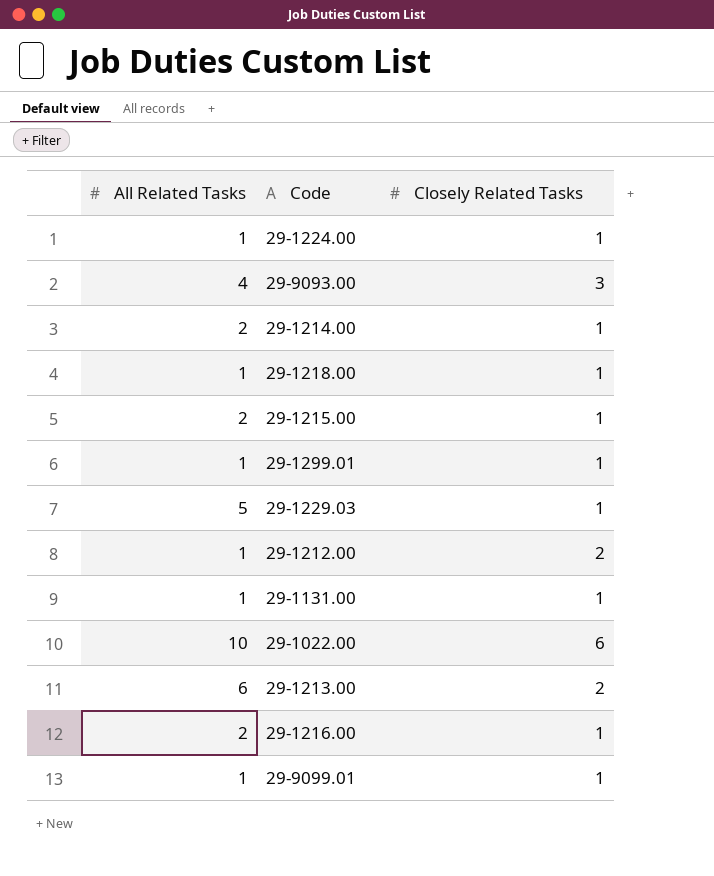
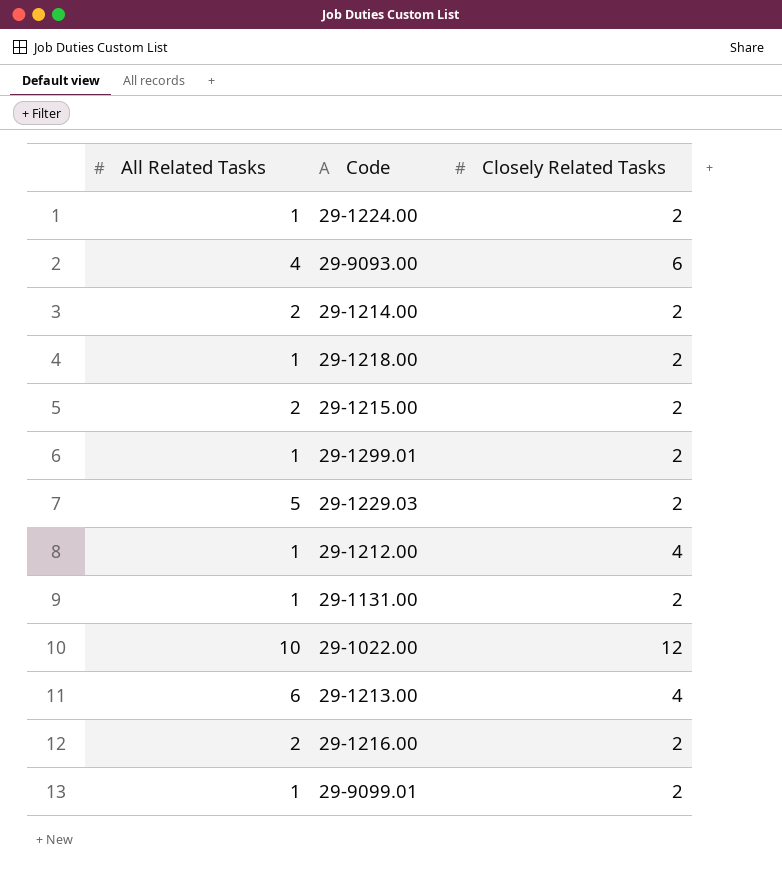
29-1224.00 | Closely Related Tasks: 1 -> 2
29-9093.00 | Closely Related Tasks: 3 -> 6
29-1214.00 | Closely Related Tasks: 1 -> 2
29-1218.00 | Closely Related Tasks: 1 -> 2
29-1215.00 | Closely Related Tasks: 1 -> 2
29-1299.01 | Closely Related Tasks: 1 -> 2
29-1229.03 | Closely Related Tasks: 1 -> 2
29-1212.00 | Closely Related Tasks: 2 -> 4
29-1131.00 | Closely Related Tasks: 1 -> 2
29-1022.00 | Closely Related Tasks: 6 -> 12
29-1213.00 | Closely Related Tasks: 2 -> 4
29-1216.00 | Closely Related Tasks: 1 -> 2
29-9099.01 | Closely Related Tasks: 1 -> 2

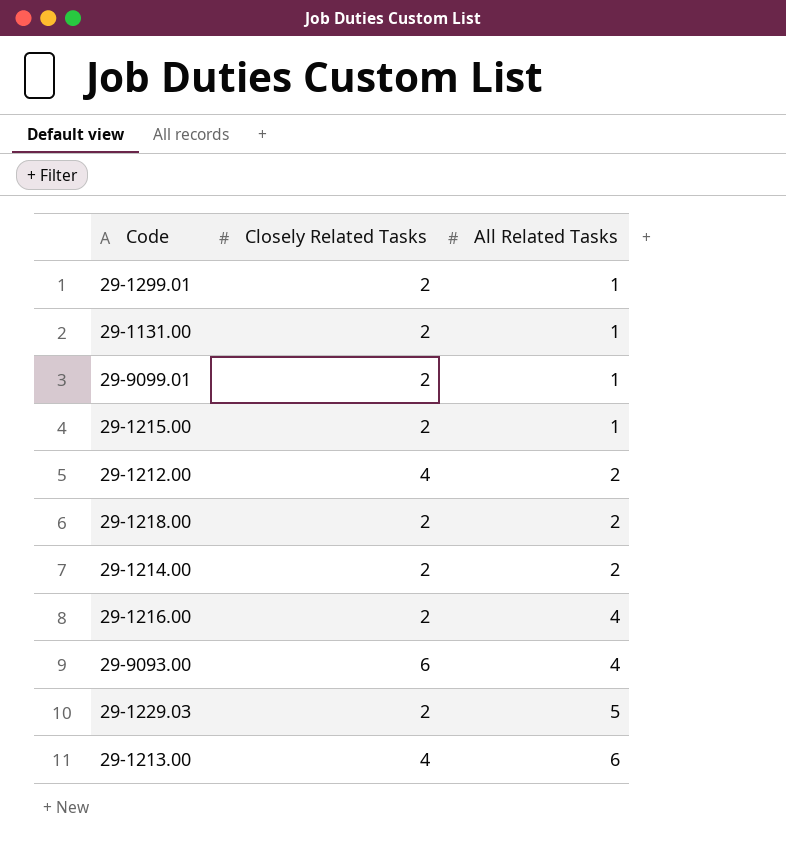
row order: none -> All Related Tasks ascending
column All Related Tasks | position: 1 -> 3
row 29-1224.00: 1 | 2 -> none
row 29-1022.00: 10 | 12 -> none
29-1215.00 | All Related Tasks: 2 -> 1
29-1212.00 | All Related Tasks: 1 -> 2
29-1218.00 | All Related Tasks: 1 -> 2
29-1216.00 | All Related Tasks: 2 -> 4

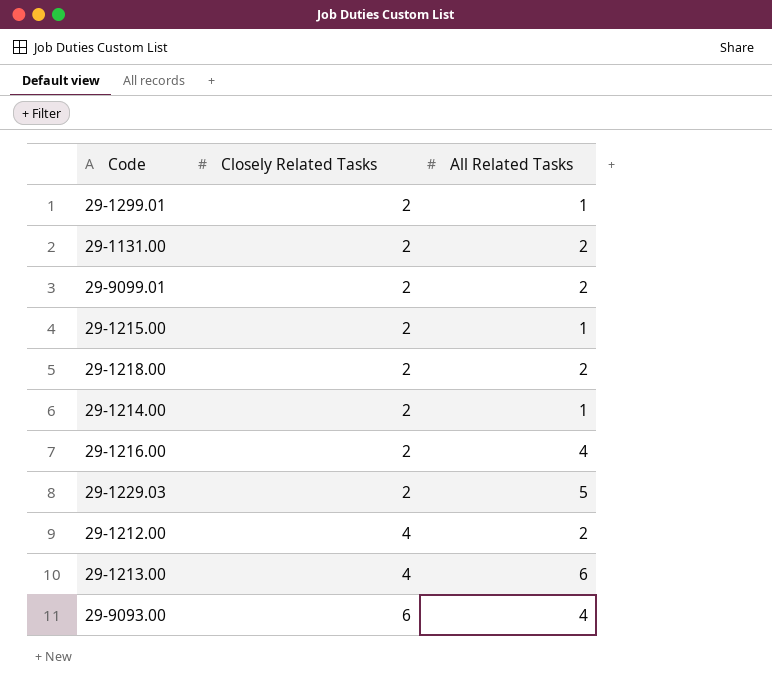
row order: All Related Tasks ascending -> Closely Related Tasks ascending
29-1131.00 | All Related Tasks: 1 -> 2
29-9099.01 | All Related Tasks: 1 -> 2
29-1214.00 | All Related Tasks: 2 -> 1

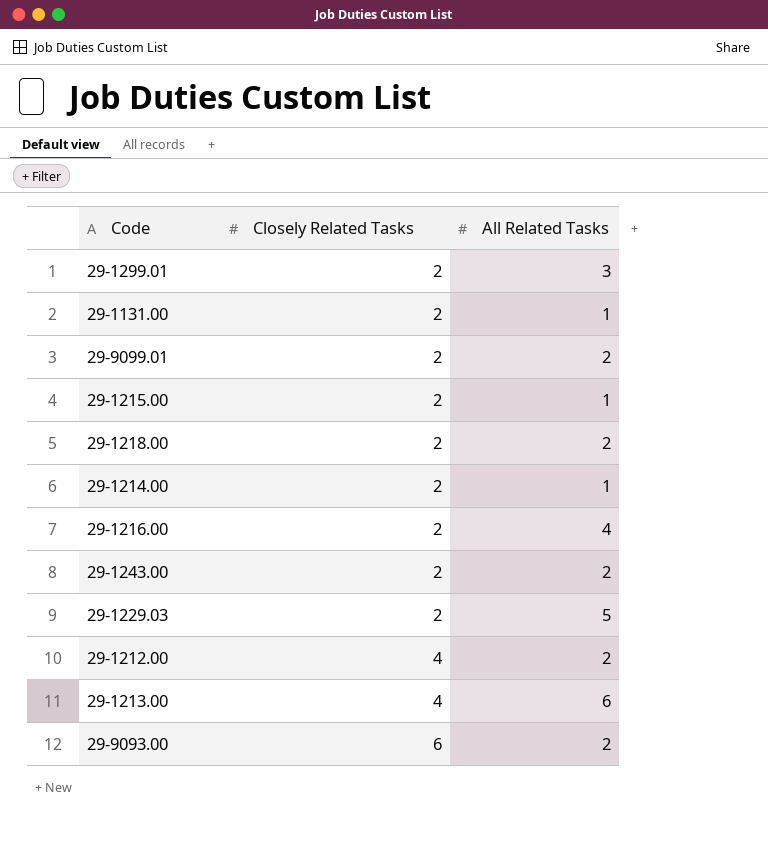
29-1299.01 | All Related Tasks: 1 -> 3
29-1131.00 | All Related Tasks: 2 -> 1
row 29-1243.00: none -> 2 | 2
29-9093.00 | All Related Tasks: 4 -> 2

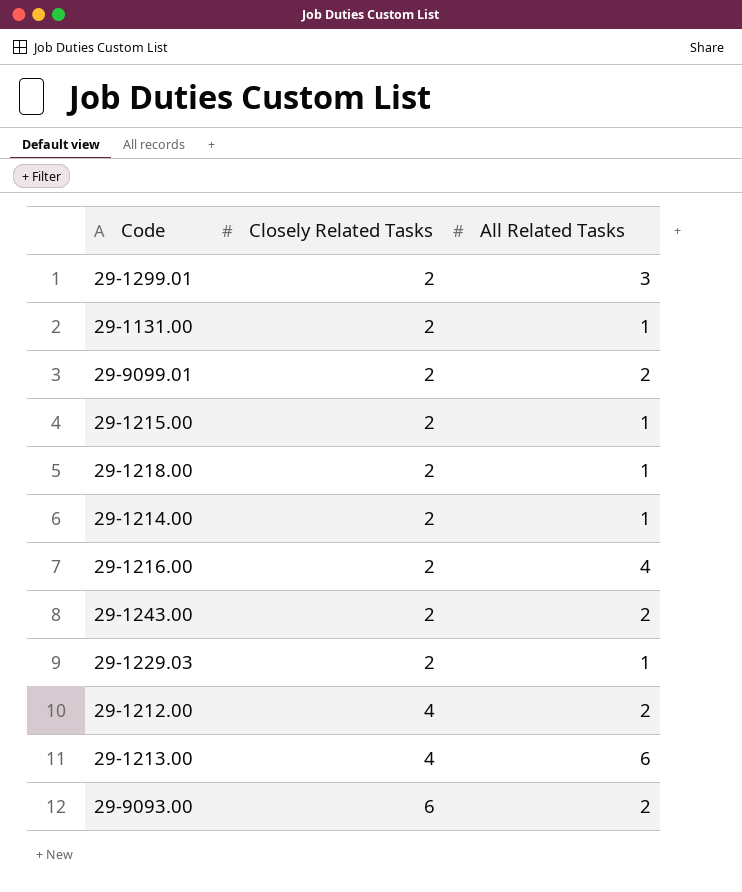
29-1218.00 | All Related Tasks: 2 -> 1
29-1229.03 | All Related Tasks: 5 -> 1

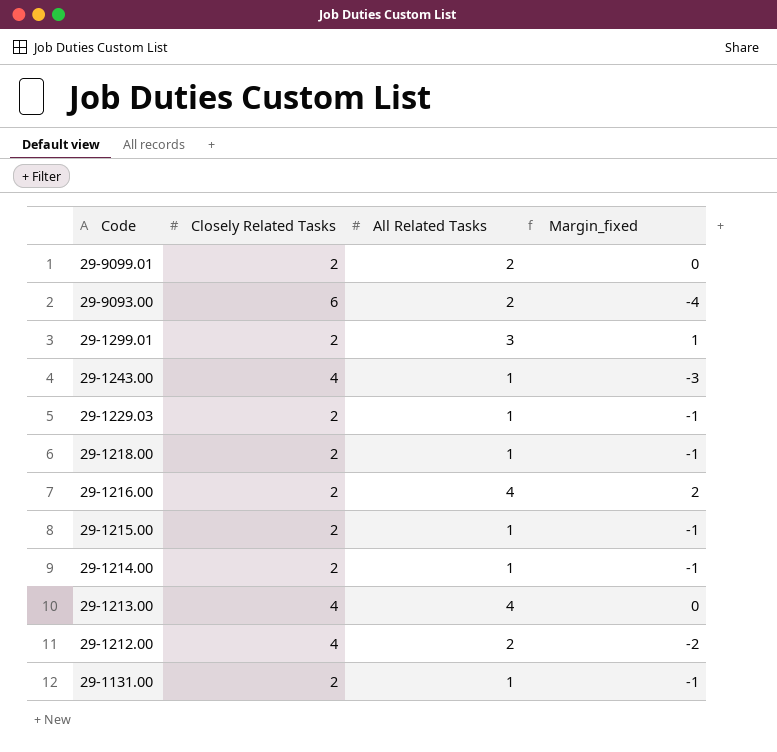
row order: Closely Related Tasks ascending -> Code descending
column Margin_fixed | formula: none -> [All Related Tasks] - [Closely Related Tasks]
29-1243.00 | Closely Related Tasks: 2 -> 4
29-1243.00 | All Related Tasks: 2 -> 1
29-1213.00 | All Related Tasks: 6 -> 4

